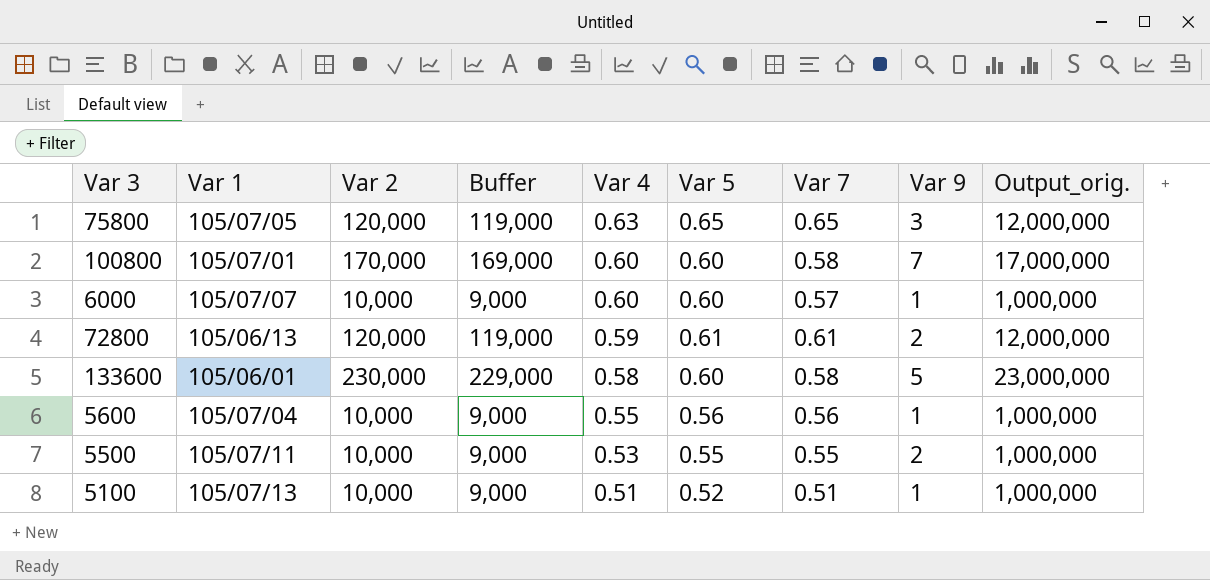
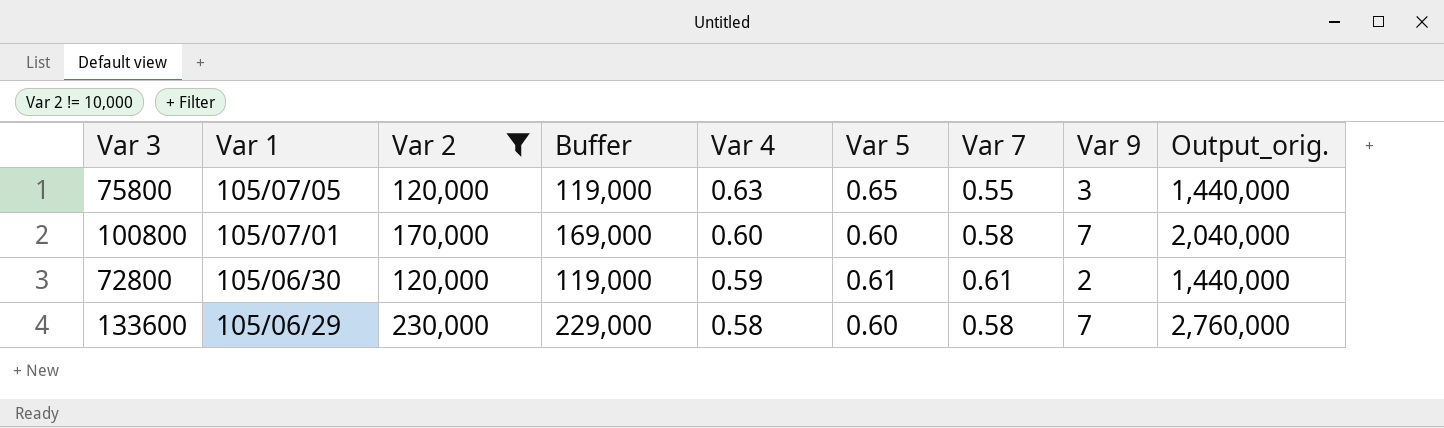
filter: none -> Var 2 != 10,000
column Output_orig. | formula: [Var 2] * 100 -> [Var 2] * 12
75800 | Var 7: 0.65 -> 0.55
72800 | Var 1: 105/06/13 -> 105/06/30
133600 | Var 1: 105/06/01 -> 105/06/29
133600 | Var 9: 5 -> 7

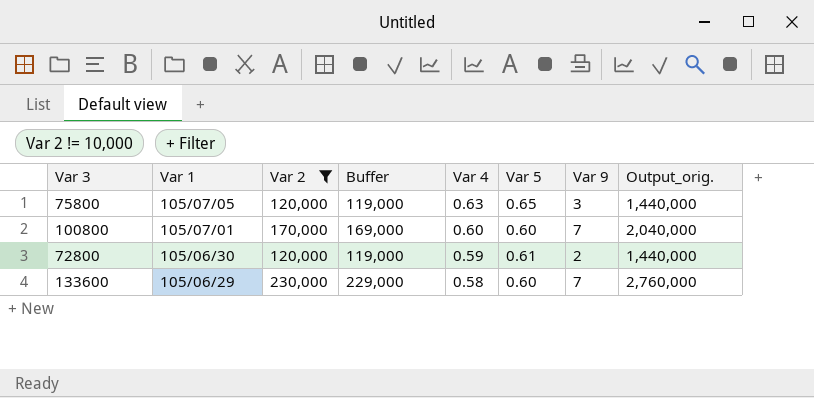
column Var 7 | position: 7 -> none

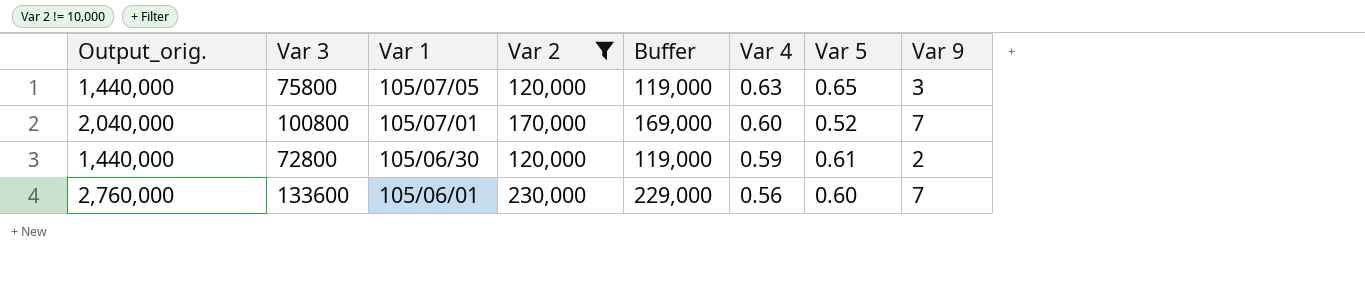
column Output_orig. | position: 8 -> 1
100800 | Var 5: 0.60 -> 0.52
133600 | Var 1: 105/06/29 -> 105/06/01
133600 | Var 4: 0.58 -> 0.56

